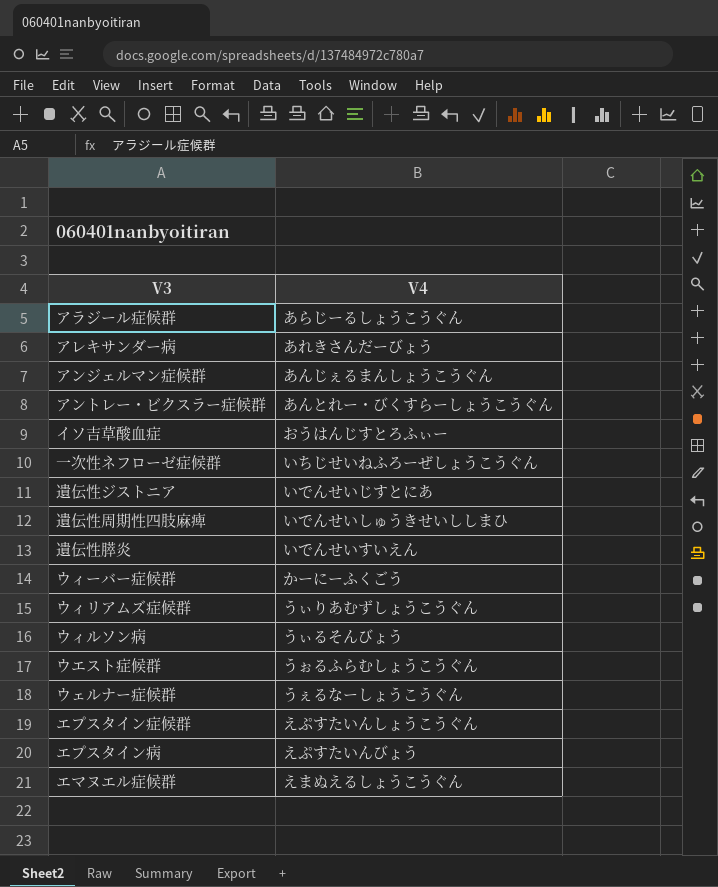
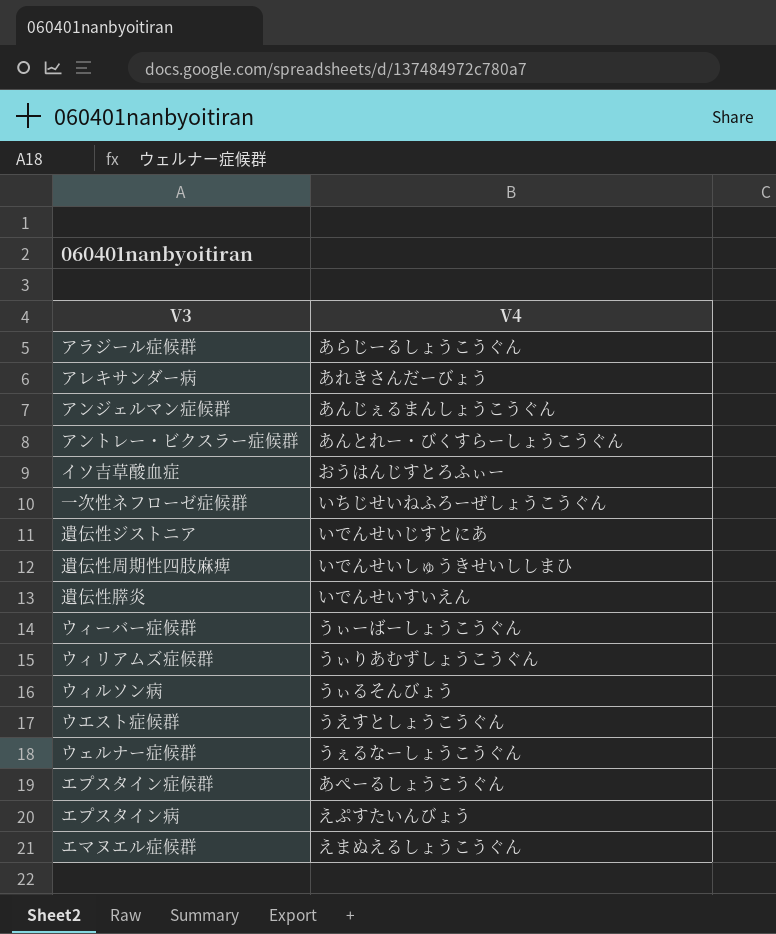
ウィーバー症候群 | V4: かーにーふくごう -> うぃーばーしょうこうぐん
ウエスト症候群 | V4: うぉるふらむしょうこうぐん -> うえすとしょうこうぐん
エプスタイン症候群 | V4: えぷすたいんしょうこうぐん -> あぺーるしょうこうぐん

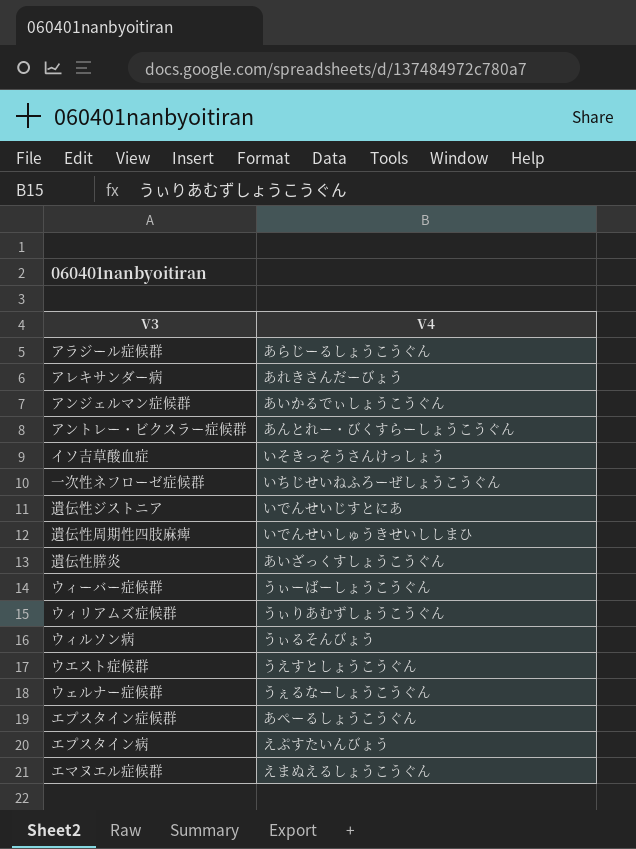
アンジェルマン症候群 | V4: あんじぇるまんしょうこうぐん -> あいかるでぃしょうこうぐん
イソ吉草酸血症 | V4: おうはんじすとろふぃー -> いそきっそうさんけっしょう
遺伝性膵炎 | V4: いでんせいすいえん -> あいざっくすしょうこうぐん

